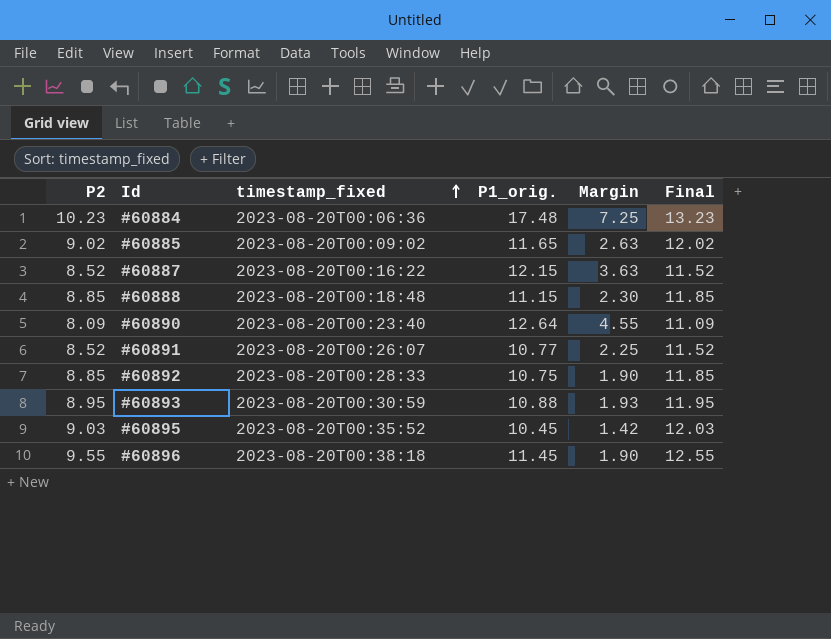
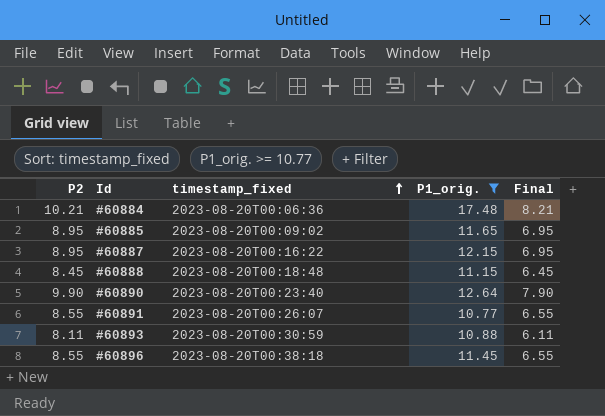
filter: none -> P1_orig. >= 10.77
column Margin | formula: [P1_orig.] - [P2] -> none
column Final | formula: [P2] + 3 -> [P2] - 2
#60884 | P2: 10.23 -> 10.21
#60885 | P2: 9.02 -> 8.95
#60887 | P2: 8.52 -> 8.95
#60888 | P2: 8.85 -> 8.45
#60890 | P2: 8.09 -> 9.90
#60891 | P2: 8.52 -> 8.55
#60893 | P2: 8.95 -> 8.11
#60896 | P2: 9.55 -> 8.55

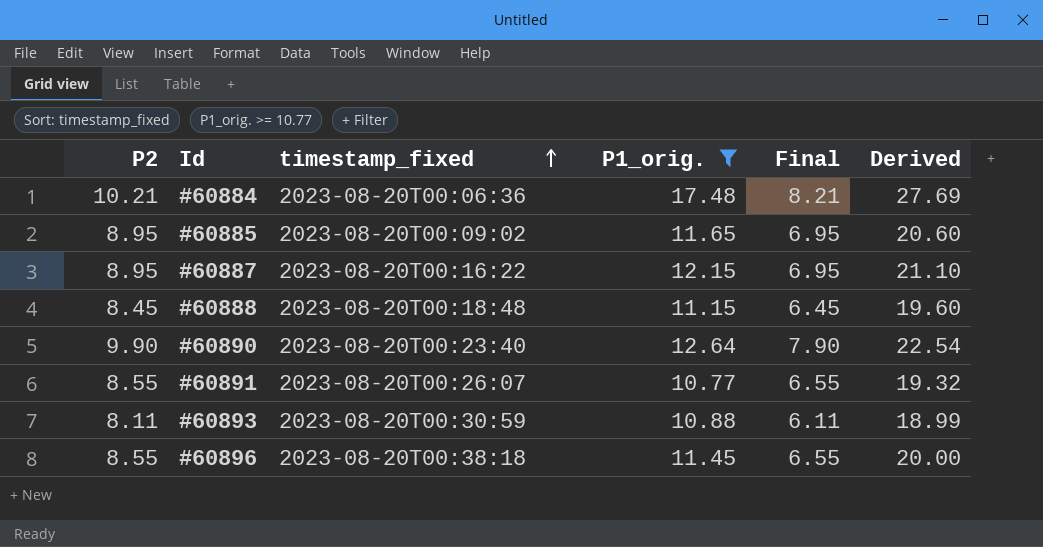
column Derived | formula: none -> [P2] + [P1_orig.]

